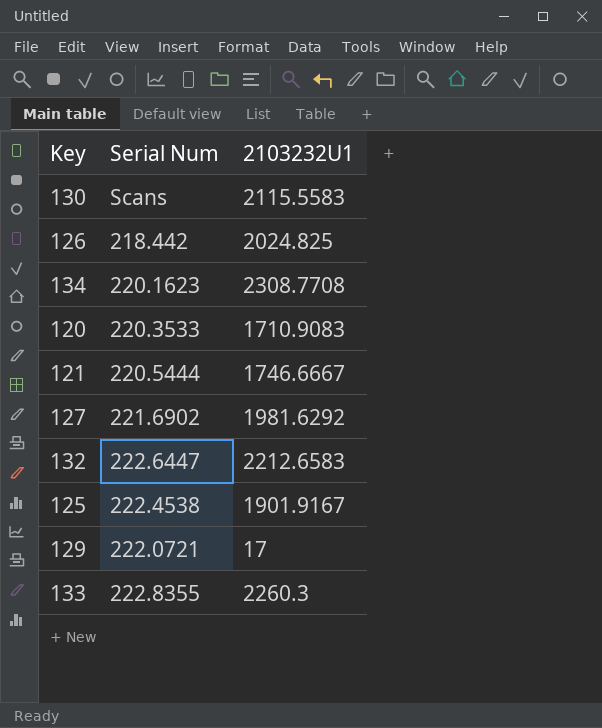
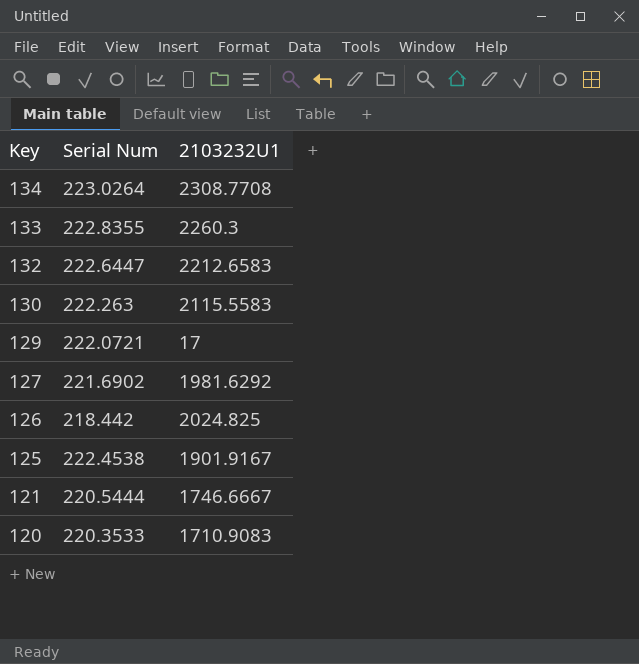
row order: none -> Key descending
134 | Serial Num: 220.1623 -> 223.0264
130 | Serial Num: Scans -> 222.263

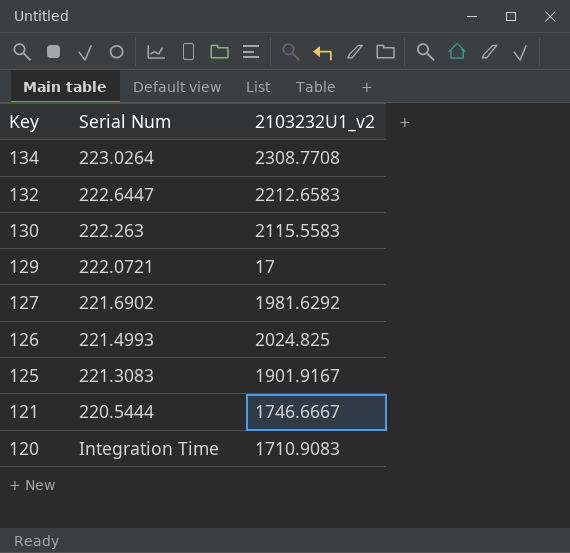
column name: 2103232U1 -> 2103232U1_v2
row 133: 222.8355 | 2260.3 -> none
126 | Serial Num: 218.442 -> 221.4993
125 | Serial Num: 222.4538 -> 221.3083
120 | Serial Num: 220.3533 -> Integration Time

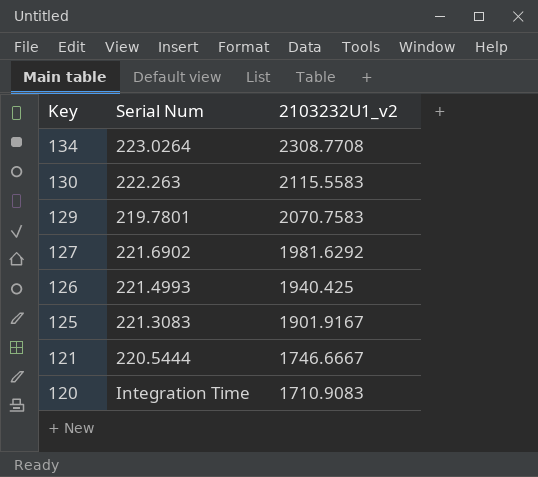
row 132: 222.6447 | 2212.6583 -> none
129 | Serial Num: 222.0721 -> 219.7801
129 | 2103232U1_v2: 17 -> 2070.7583
126 | 2103232U1_v2: 2024.825 -> 1940.425

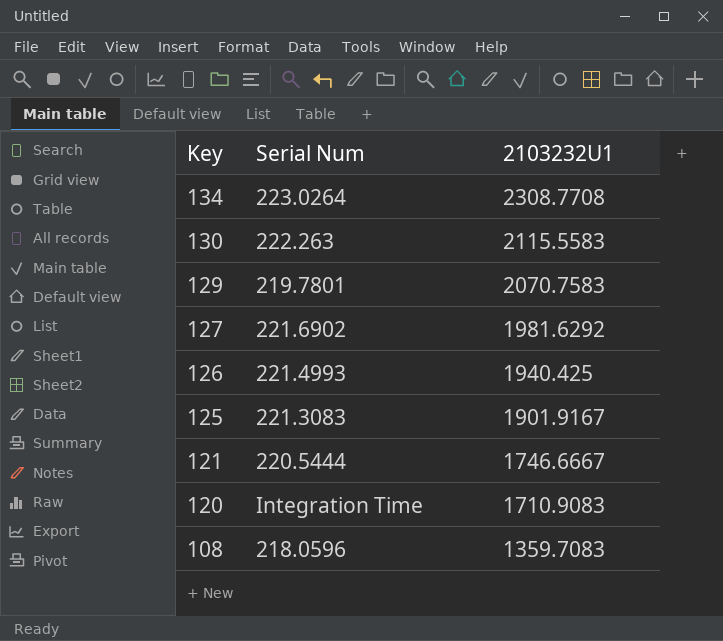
column name: 2103232U1_v2 -> 2103232U1
row 108: none -> 218.0596 | 1359.7083

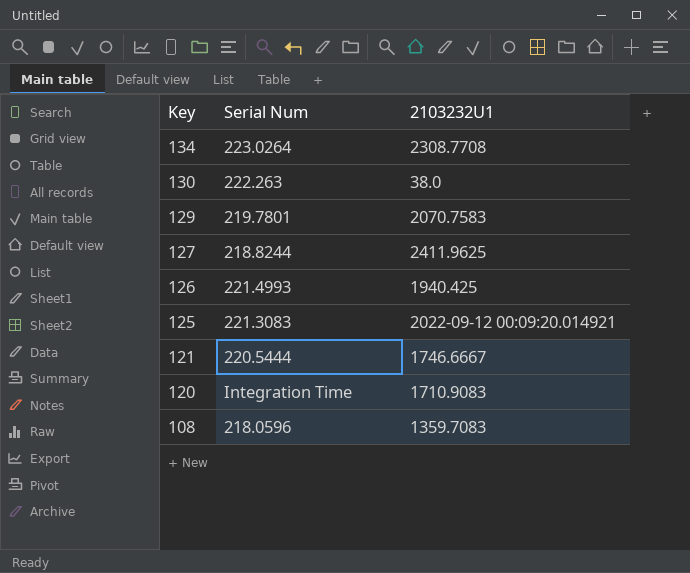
130 | 2103232U1: 2115.5583 -> 38.0
127 | Serial Num: 221.6902 -> 218.8244
127 | 2103232U1: 1981.6292 -> 2411.9625
125 | 2103232U1: 1901.9167 -> 2022-09-12 00:09:20.014921

